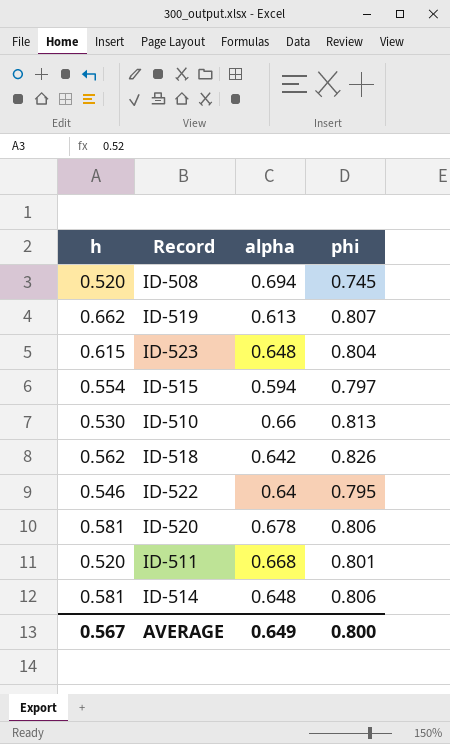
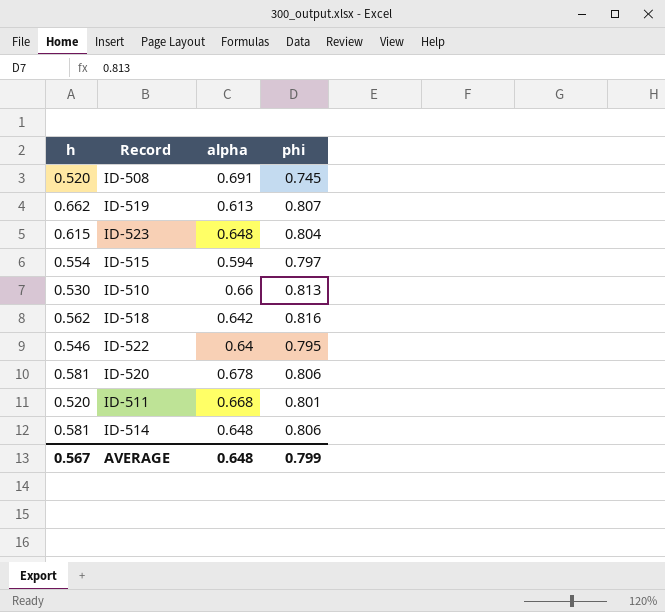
ID-508 | alpha: 0.694 -> 0.691
ID-518 | phi: 0.826 -> 0.816
AVERAGE | alpha: 0.649 -> 0.648
AVERAGE | phi: 0.800 -> 0.799

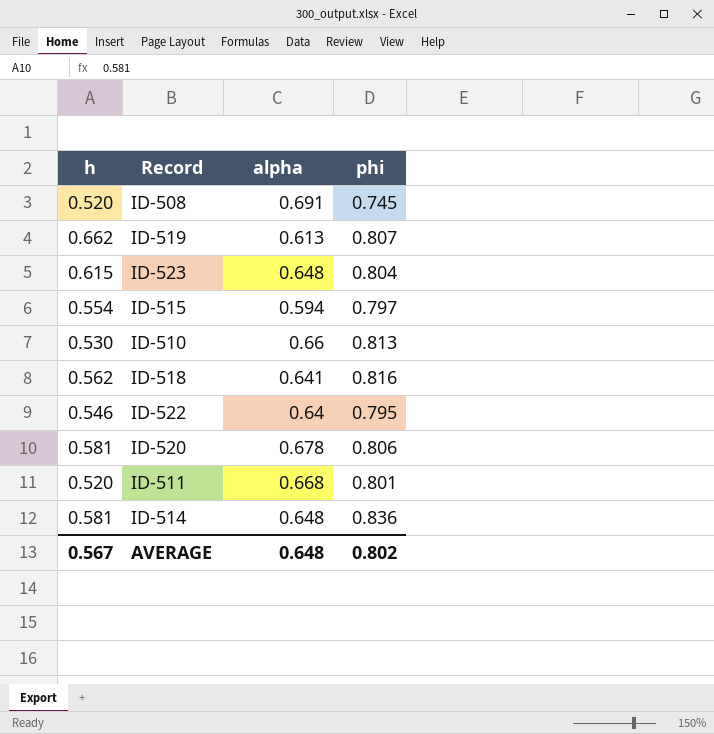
ID-518 | alpha: 0.642 -> 0.641
ID-514 | phi: 0.806 -> 0.836
AVERAGE | phi: 0.799 -> 0.802

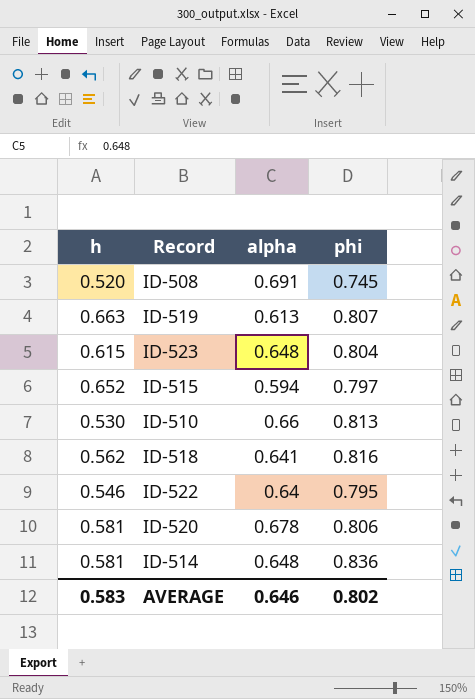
row ID-511: 0.520 | 0.668 | 0.801 -> none
ID-519 | h: 0.662 -> 0.663
ID-515 | h: 0.554 -> 0.652
AVERAGE | h: 0.567 -> 0.583
AVERAGE | alpha: 0.648 -> 0.646

